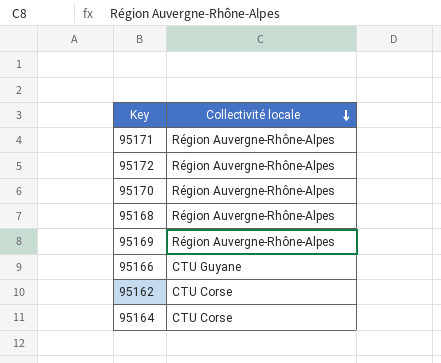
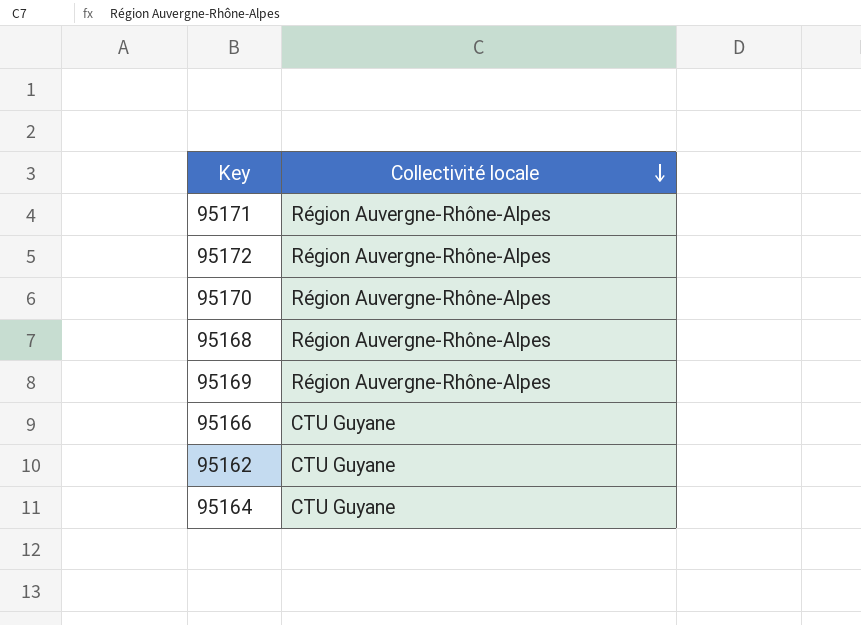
95162 | Collectivité locale: CTU Corse -> CTU Guyane
95164 | Collectivité locale: CTU Corse -> CTU Guyane

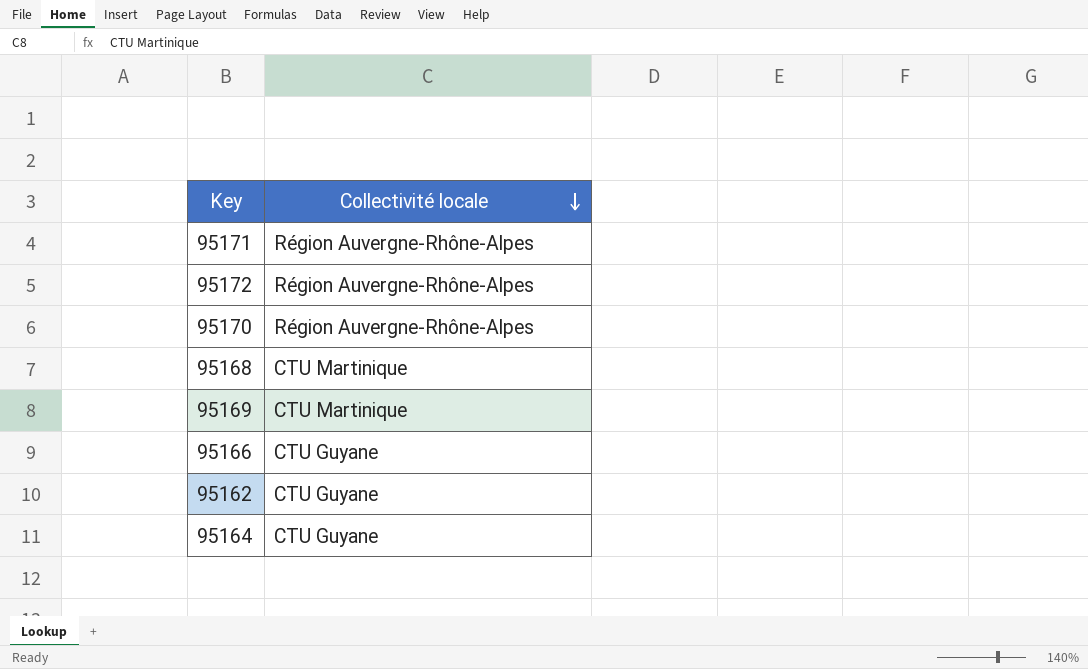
95168 | Collectivité locale: Région Auvergne-Rhône-Alpes -> CTU Martinique
95169 | Collectivité locale: Région Auvergne-Rhône-Alpes -> CTU Martinique

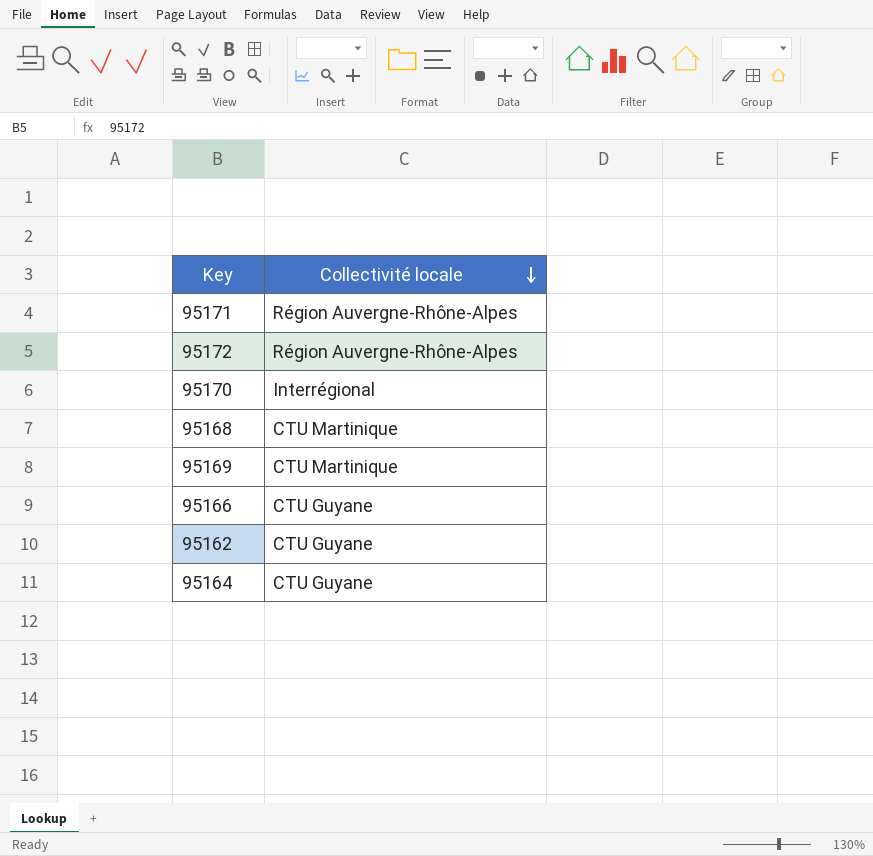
95170 | Collectivité locale: Région Auvergne-Rhône-Alpes -> Interrégional

